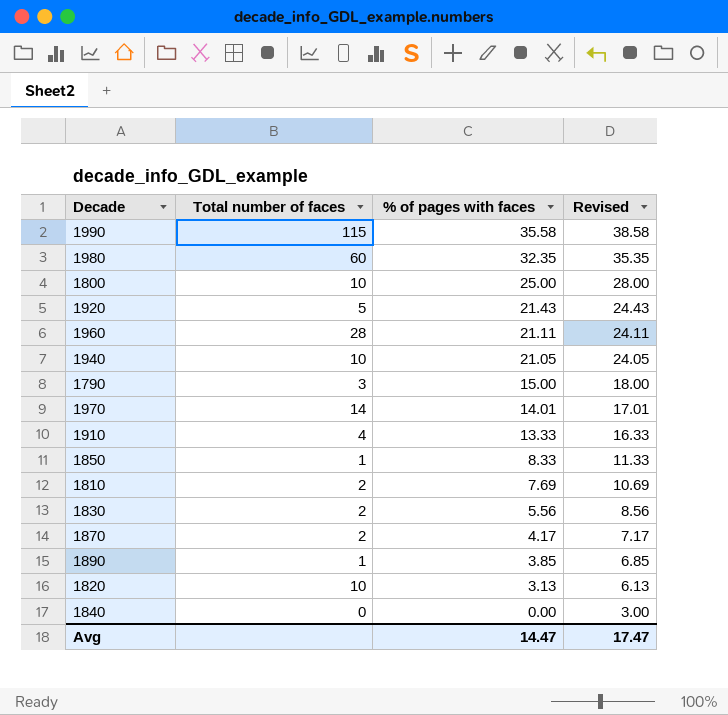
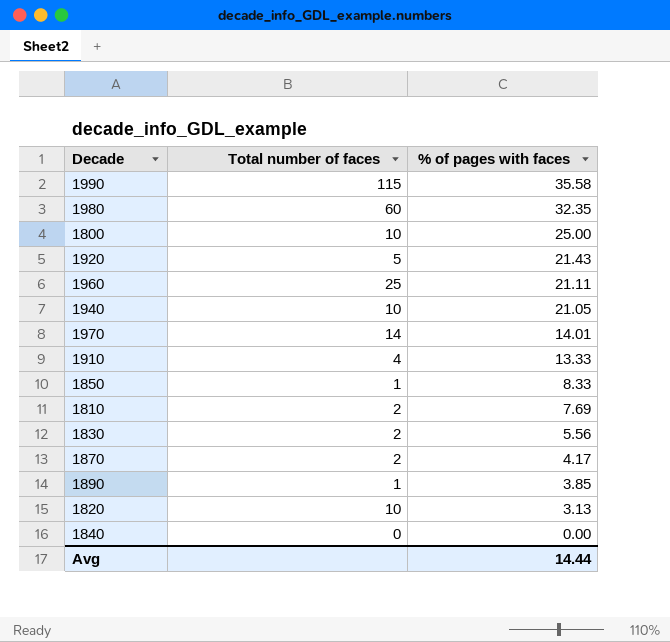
column Revised | formula: [% of pages with faces] + 3 -> none
row 1790: 3 | 15.00 | 18.00 -> none
1960 | Total number of faces: 28 -> 25
Avg | % of pages with faces: 14.47 -> 14.44

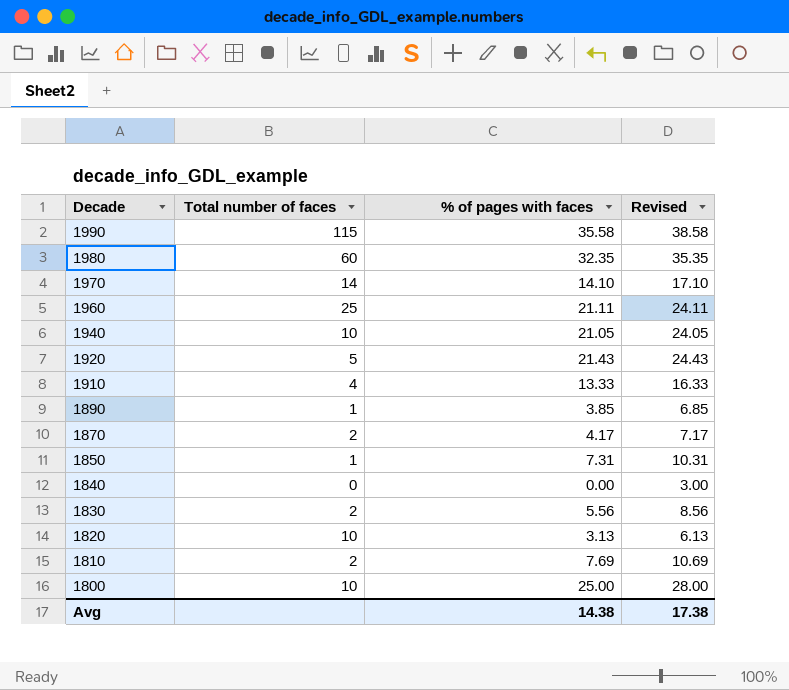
row order: % of pages with faces descending -> Decade descending
column Revised | formula: none -> [% of pages with faces] + 3
1970 | % of pages with faces: 14.01 -> 14.10
1850 | % of pages with faces: 8.33 -> 7.31
Avg | % of pages with faces: 14.44 -> 14.38

